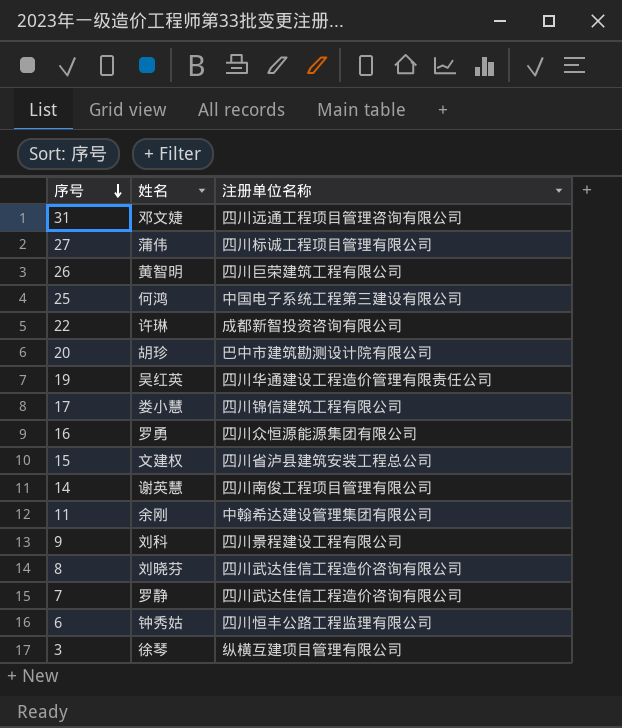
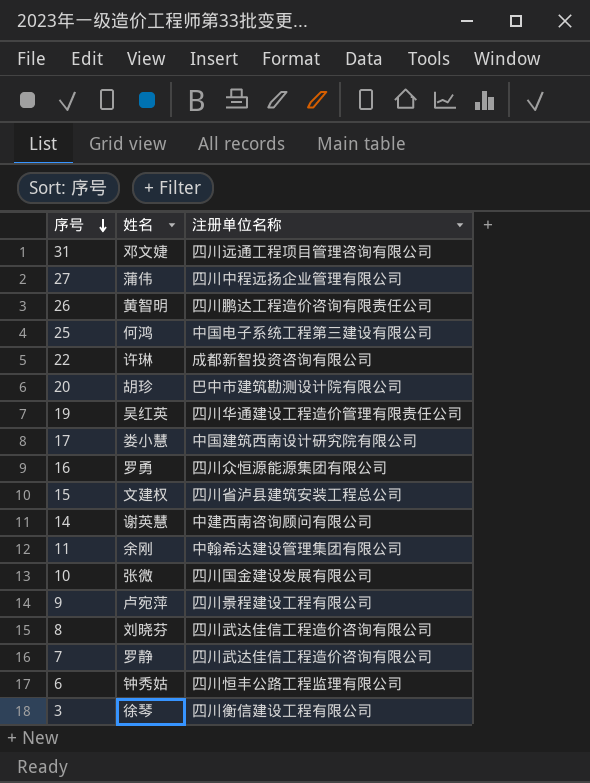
27 | 注册单位名称: 四川标诚工程项目管理有限公司 -> 四川中程远扬企业管理有限公司
26 | 注册单位名称: 四川巨荣建筑工程有限公司 -> 四川鹏达工程造价咨询有限责任公司
17 | 注册单位名称: 四川锦信建筑工程有限公司 -> 中国建筑西南设计研究院有限公司
14 | 注册单位名称: 四川南俊工程项目管理有限公司 -> 中建西南咨询顾问有限公司
row 10: none -> 张微 | 四川国金建设发展有限公司
9 | 姓名: 刘科 -> 卢宛萍
3 | 注册单位名称: 纵横互建项目管理有限公司 -> 四川衡信建设工程有限公司

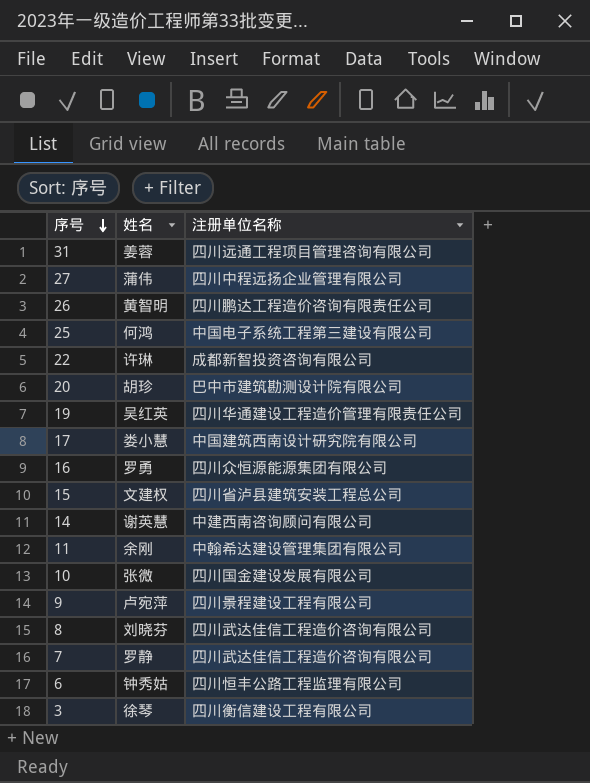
31 | 姓名: 邓文婕 -> 姜蓉

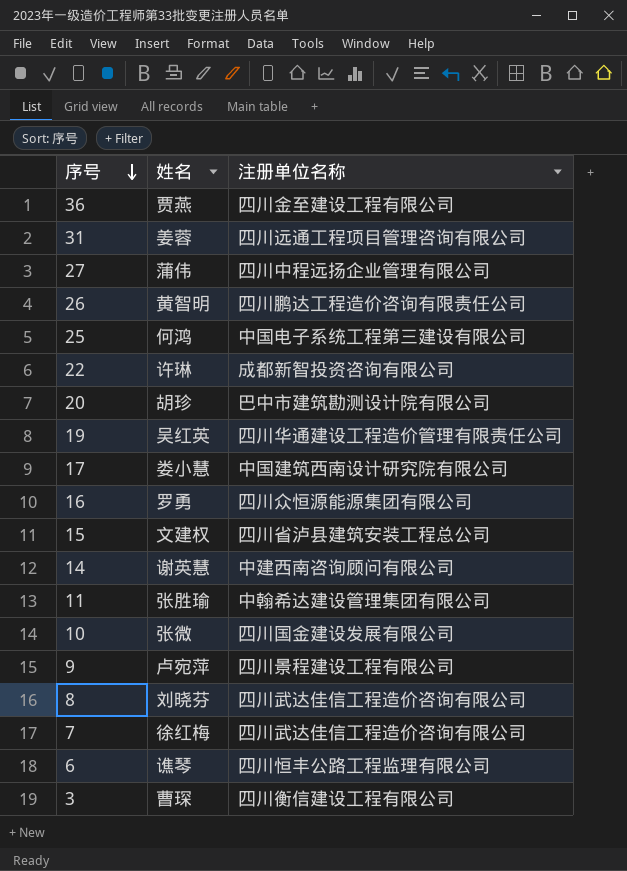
row 36: none -> 贾燕 | 四川金至建设工程有限公司
11 | 姓名: 余刚 -> 张胜瑜
7 | 姓名: 罗静 -> 徐红梅
6 | 姓名: 钟秀姑 -> 谯琴
3 | 姓名: 徐琴 -> 曹琛

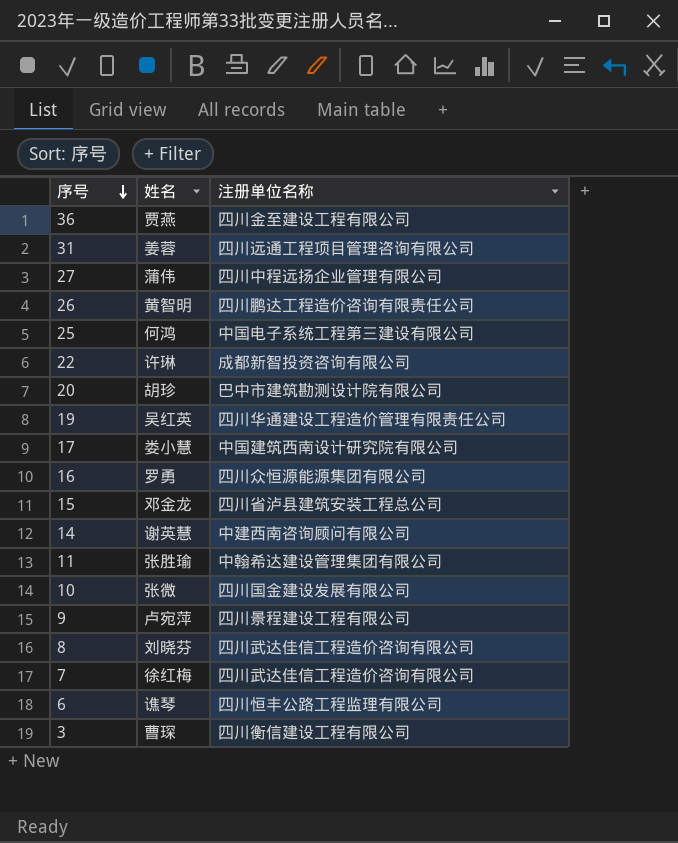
15 | 姓名: 文建权 -> 邓金龙

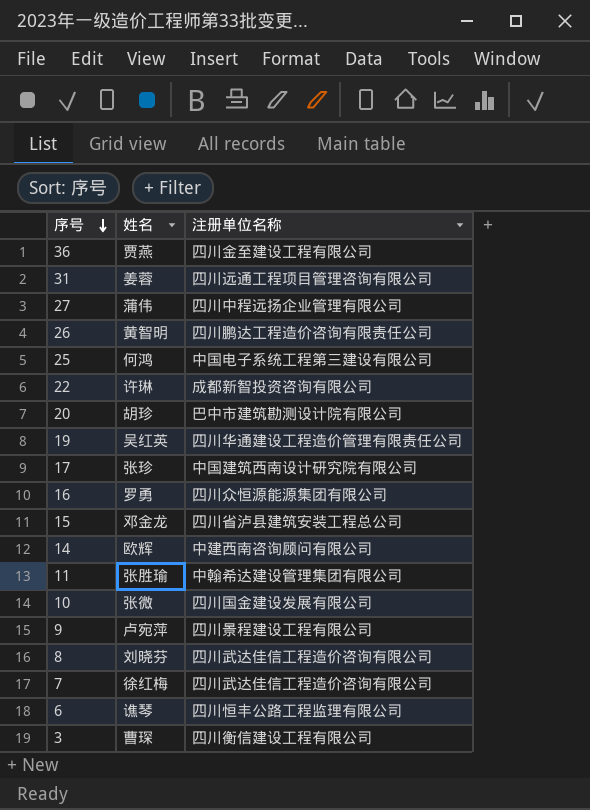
17 | 姓名: 娄小慧 -> 张珍
14 | 姓名: 谢英慧 -> 欧辉

